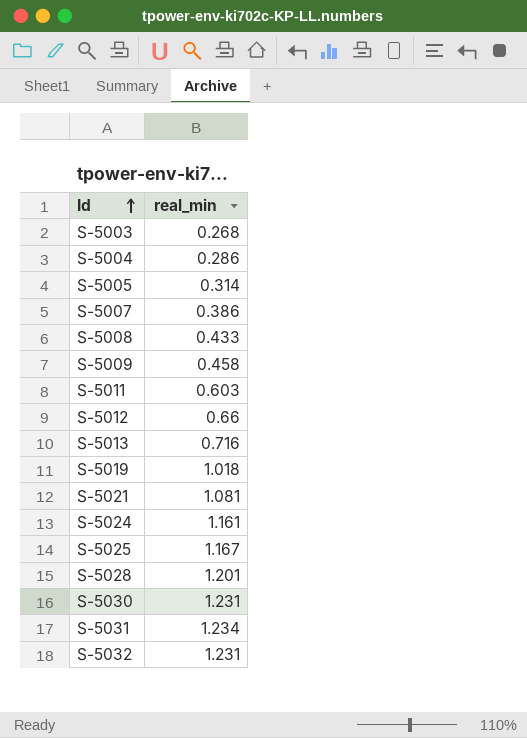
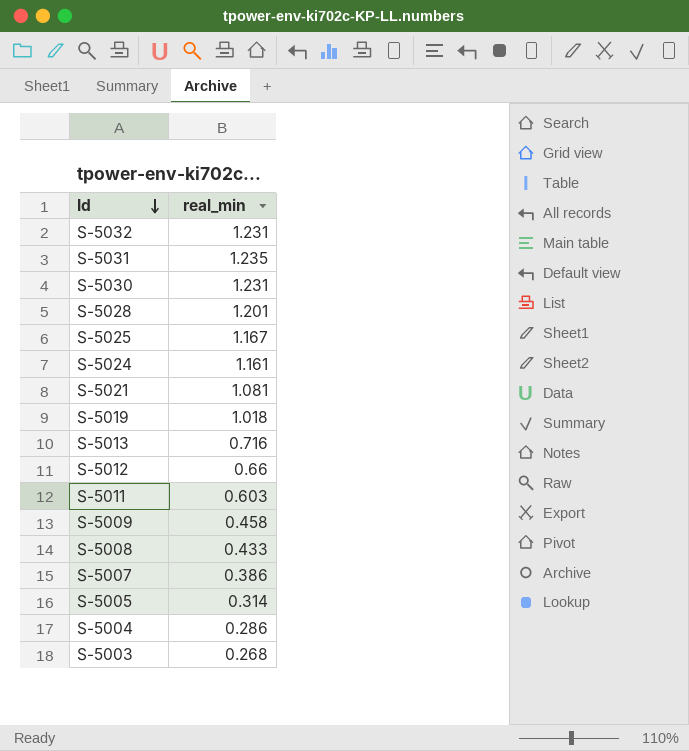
row order: Id ascending -> Id descending
S-5031 | real_min: 1.234 -> 1.235

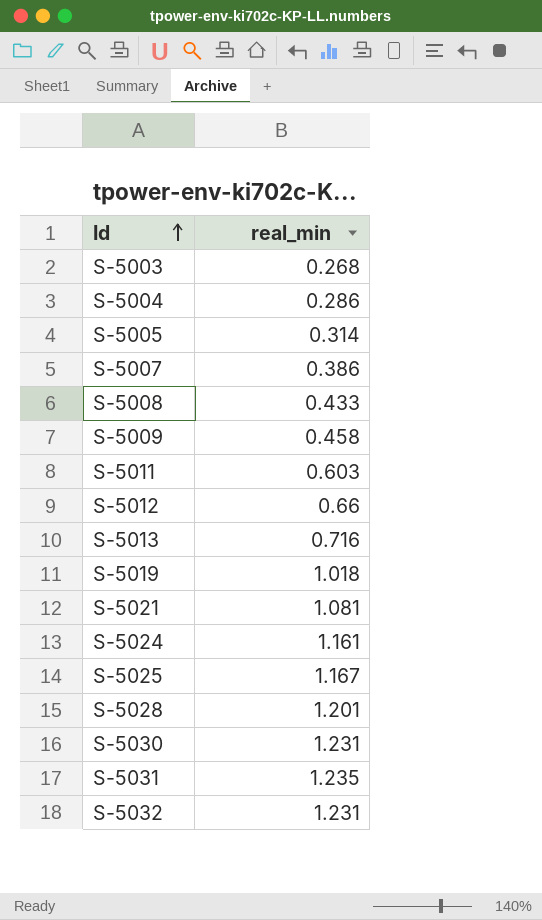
row order: Id descending -> Id ascending

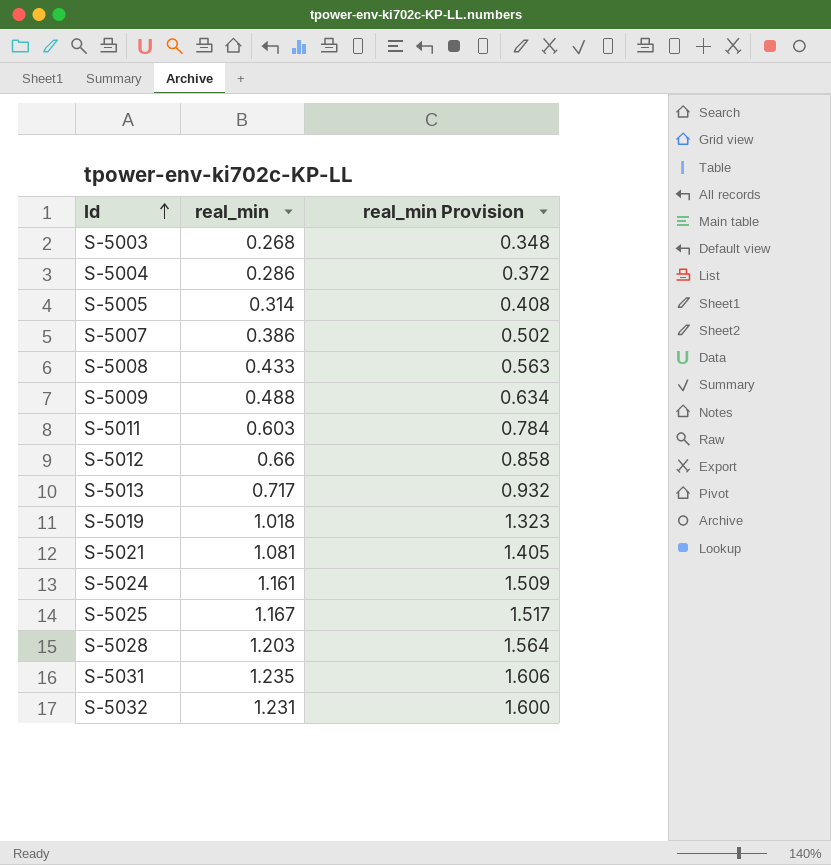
column real_min Provision | formula: none -> [real_min] * 1.3
row S-5030: 1.231 -> none
S-5009 | real_min: 0.458 -> 0.488
S-5013 | real_min: 0.716 -> 0.717
S-5028 | real_min: 1.201 -> 1.203

